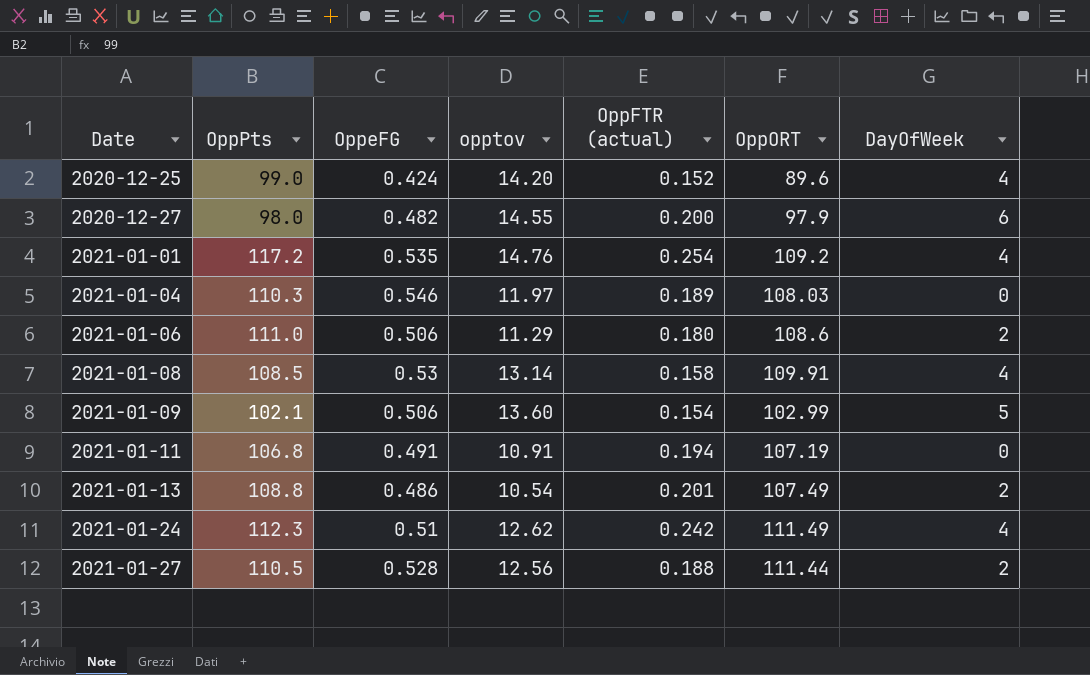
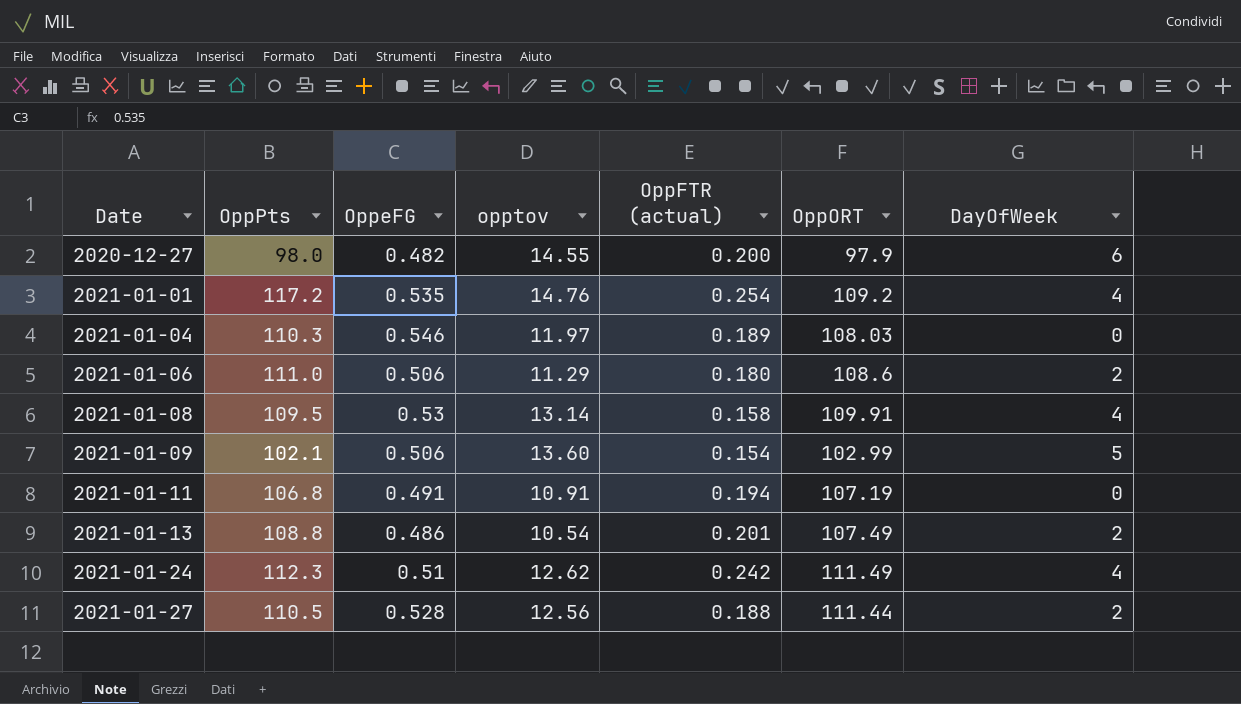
row 2020-12-25: 99.0 | 0.424 | 14.20 | 0.152 | 89.6 | 4 -> none
2021-01-08 | OppPts: 108.5 -> 109.5

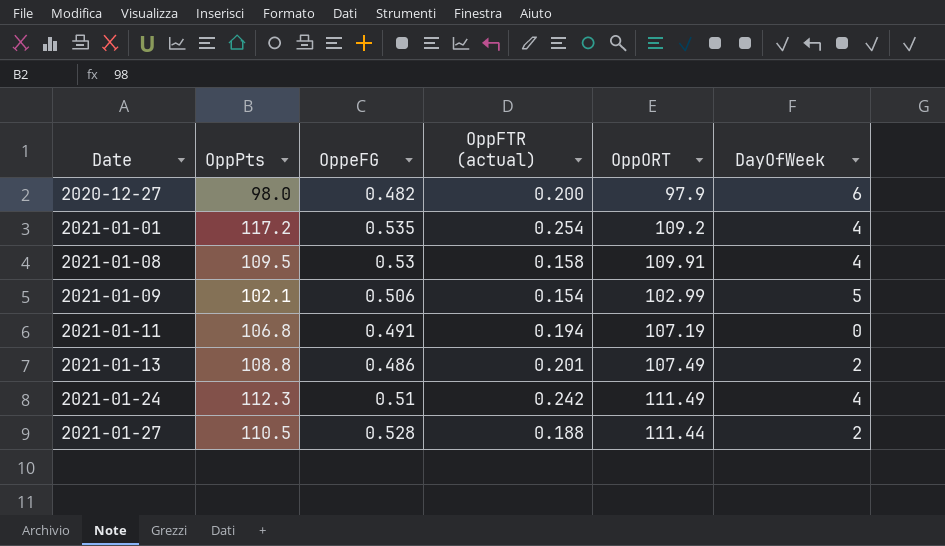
column opptov | position: 4 -> none
row 2021-01-04: 110.3 | 0.546 | 11.97 | 0.189 | 108.03 | 0 -> none
row 2021-01-06: 111.0 | 0.506 | 11.29 | 0.180 | 108.6 | 2 -> none

